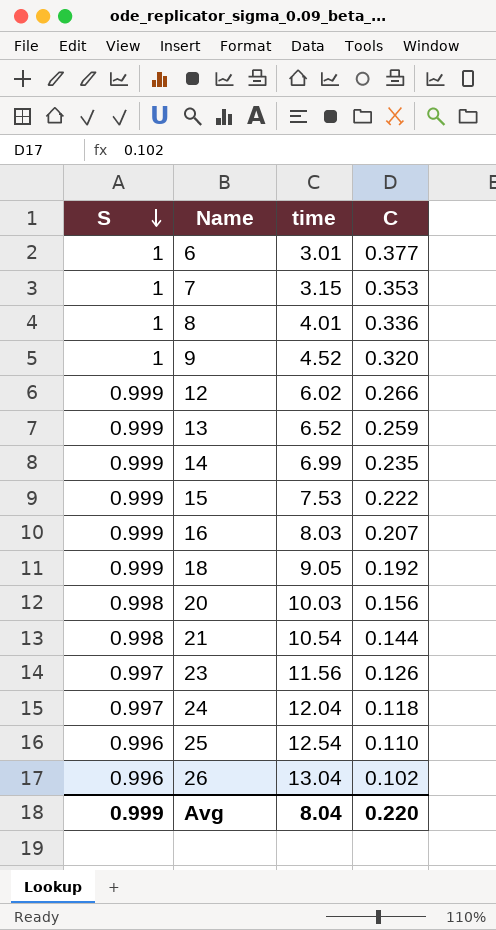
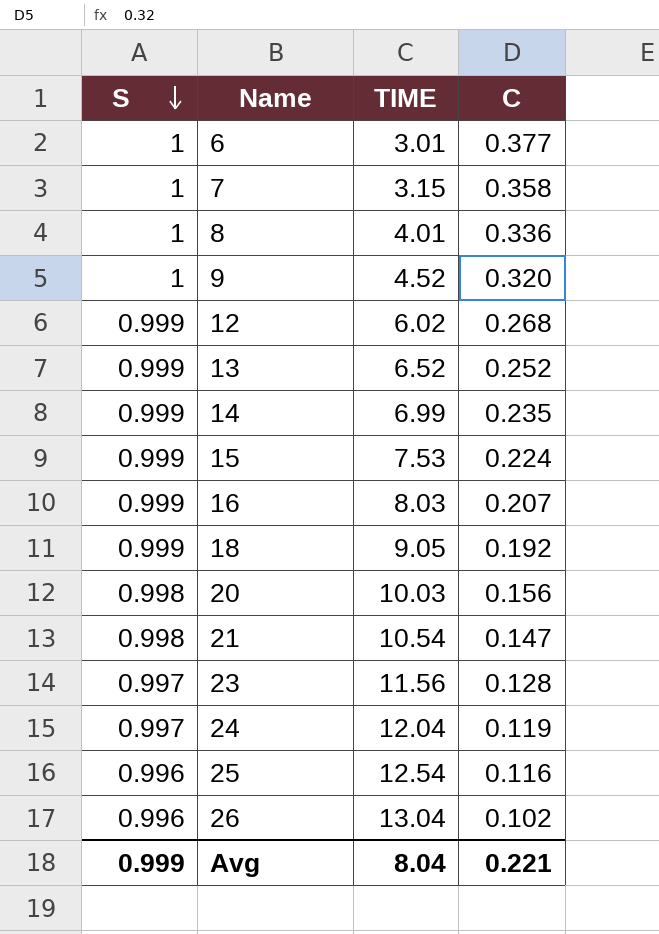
column name: time -> TIME
7 | C: 0.353 -> 0.358
12 | C: 0.266 -> 0.268
13 | C: 0.259 -> 0.252
15 | C: 0.222 -> 0.224
21 | C: 0.144 -> 0.147
23 | C: 0.126 -> 0.128
24 | C: 0.118 -> 0.119
25 | C: 0.110 -> 0.116
Avg | C: 0.220 -> 0.221

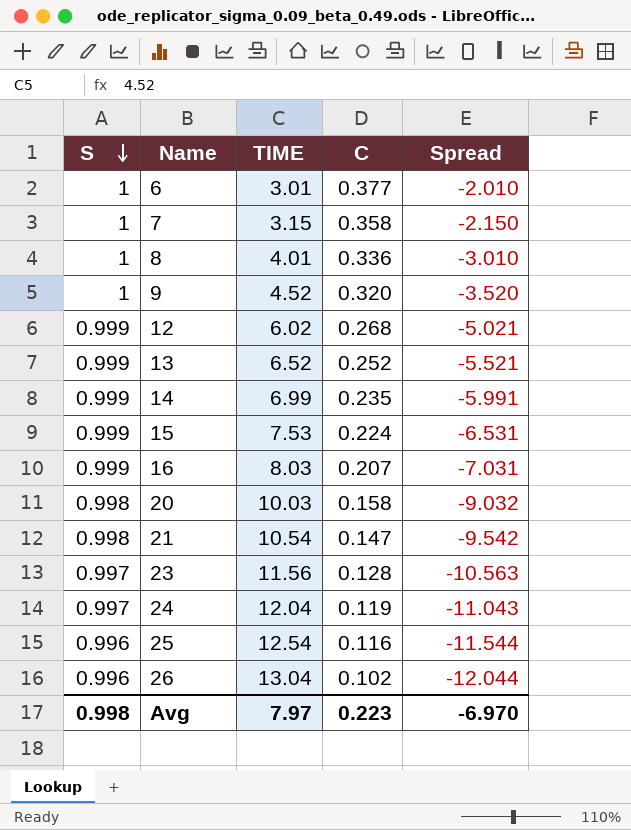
column Spread | formula: none -> [S] - [TIME]
row 18: 0.999 | 9.05 | 0.192 -> none
20 | C: 0.156 -> 0.158
Avg | S: 0.999 -> 0.998
Avg | TIME: 8.04 -> 7.97
Avg | C: 0.221 -> 0.223

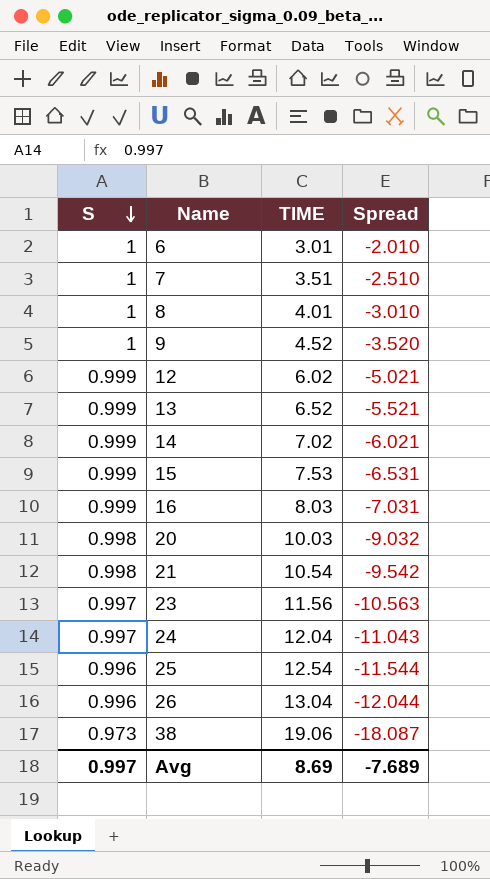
column C | position: 4 -> none
7 | TIME: 3.15 -> 3.51
7 | Spread: -2.150 -> -2.510
14 | TIME: 6.99 -> 7.02
14 | Spread: -5.991 -> -6.021
row 38: none -> 0.973 | 19.06 | -18.087
Avg | S: 0.998 -> 0.997
Avg | TIME: 7.97 -> 8.69
Avg | Spread: -6.970 -> -7.689

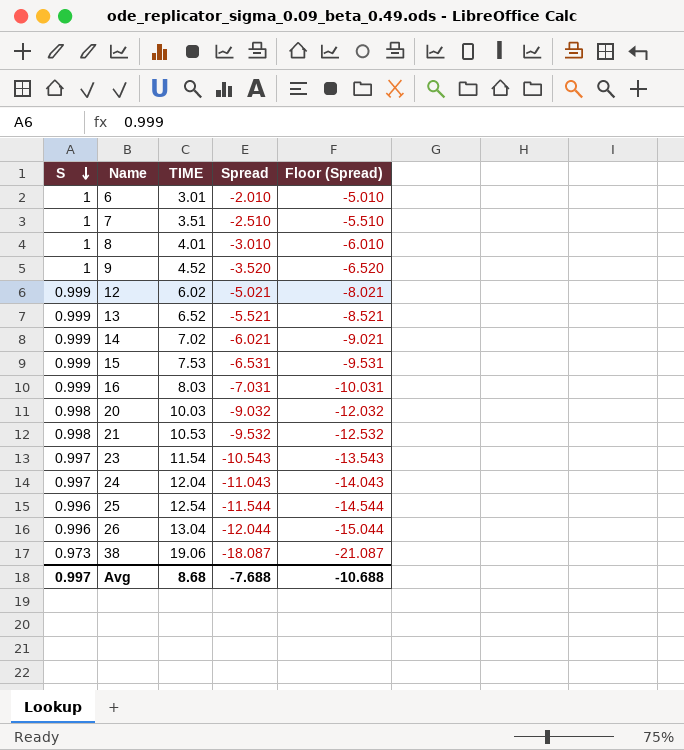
column Floor (Spread) | formula: none -> [Spread] - 3
21 | TIME: 10.54 -> 10.53
21 | Spread: -9.542 -> -9.532
23 | TIME: 11.56 -> 11.54
23 | Spread: -10.563 -> -10.543
Avg | TIME: 8.69 -> 8.68
Avg | Spread: -7.689 -> -7.688

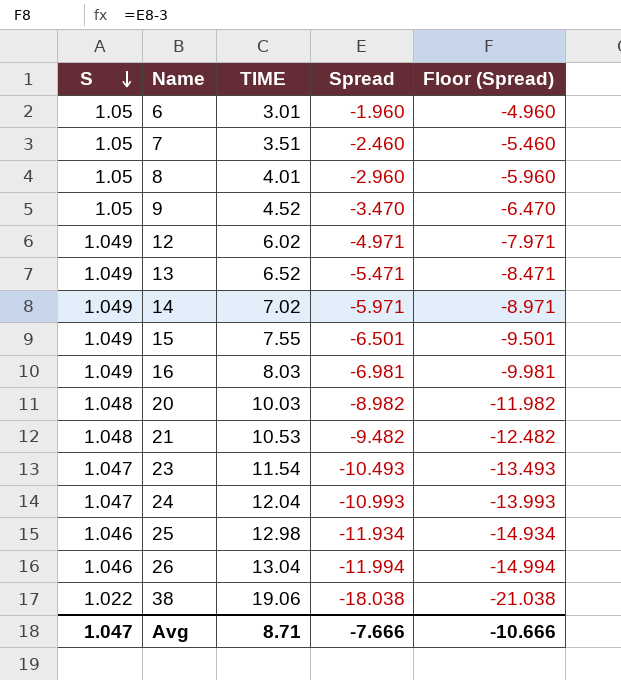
6 | S: 1 -> 1.05
6 | Spread: -2.010 -> -1.960
6 | Floor (Spread): -5.010 -> -4.960
7 | S: 1 -> 1.05
7 | Spread: -2.510 -> -2.460
7 | Floor (Spread): -5.510 -> -5.460
8 | S: 1 -> 1.05
8 | Spread: -3.010 -> -2.960
8 | Floor (Spread): -6.010 -> -5.960
9 | S: 1 -> 1.05
9 | Spread: -3.520 -> -3.470
9 | Floor (Spread): -6.520 -> -6.470
12 | S: 0.999 -> 1.049
12 | Spread: -5.021 -> -4.971
12 | Floor (Spread): -8.021 -> -7.971
13 | S: 0.999 -> 1.049
13 | Spread: -5.521 -> -5.471
13 | Floor (Spread): -8.521 -> -8.471
14 | S: 0.999 -> 1.049
14 | Spread: -6.021 -> -5.971
14 | Floor (Spread): -9.021 -> -8.971
15 | S: 0.999 -> 1.049
15 | TIME: 7.53 -> 7.55
15 | Spread: -6.531 -> -6.501
15 | Floor (Spread): -9.531 -> -9.501
16 | S: 0.999 -> 1.049
16 | Spread: -7.031 -> -6.981
16 | Floor (Spread): -10.031 -> -9.981
20 | S: 0.998 -> 1.048
20 | Spread: -9.032 -> -8.982
20 | Floor (Spread): -12.032 -> -11.982
21 | S: 0.998 -> 1.048
21 | Spread: -9.532 -> -9.482
21 | Floor (Spread): -12.532 -> -12.482
23 | S: 0.997 -> 1.047
23 | Spread: -10.543 -> -10.493
23 | Floor (Spread): -13.543 -> -13.493
24 | S: 0.997 -> 1.047
24 | Spread: -11.043 -> -10.993
24 | Floor (Spread): -14.043 -> -13.993
25 | S: 0.996 -> 1.046
25 | TIME: 12.54 -> 12.98
25 | Spread: -11.544 -> -11.934
25 | Floor (Spread): -14.544 -> -14.934
26 | S: 0.996 -> 1.046
26 | Spread: -12.044 -> -11.994
26 | Floor (Spread): -15.044 -> -14.994
38 | S: 0.973 -> 1.022
38 | Spread: -18.087 -> -18.038
38 | Floor (Spread): -21.087 -> -21.038
Avg | S: 0.997 -> 1.047
Avg | TIME: 8.68 -> 8.71
Avg | Spread: -7.688 -> -7.666
Avg | Floor (Spread): -10.688 -> -10.666

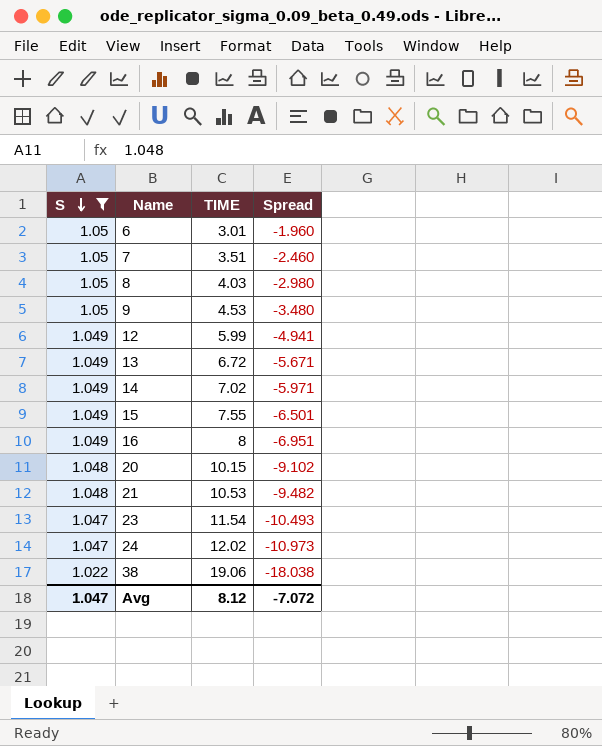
filter: none -> S != 1.046
column Floor (Spread) | formula: [Spread] - 3 -> none
8 | TIME: 4.01 -> 4.03
8 | Spread: -2.960 -> -2.980
9 | TIME: 4.52 -> 4.53
9 | Spread: -3.470 -> -3.480
12 | TIME: 6.02 -> 5.99
12 | Spread: -4.971 -> -4.941
13 | TIME: 6.52 -> 6.72
13 | Spread: -5.471 -> -5.671
16 | TIME: 8.03 -> 8
16 | Spread: -6.981 -> -6.951
20 | TIME: 10.03 -> 10.15
20 | Spread: -8.982 -> -9.102
24 | TIME: 12.04 -> 12.02
24 | Spread: -10.993 -> -10.973
Avg | TIME: 8.71 -> 8.12
Avg | Spread: -7.666 -> -7.072

